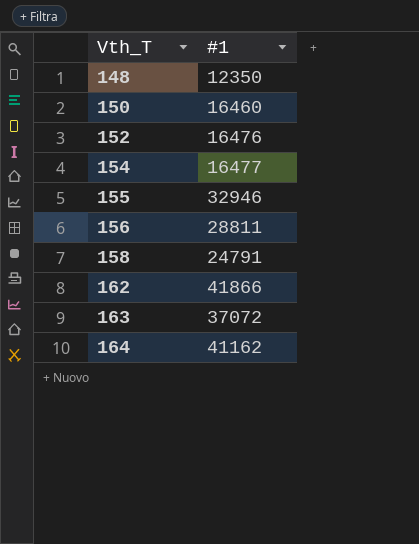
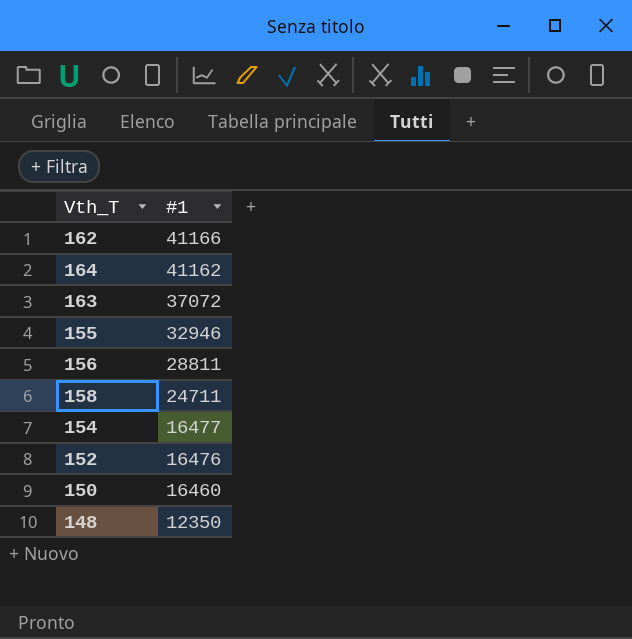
row order: Vth_T ascending -> #1 descending
162 | #1: 41866 -> 41166
158 | #1: 24791 -> 24711

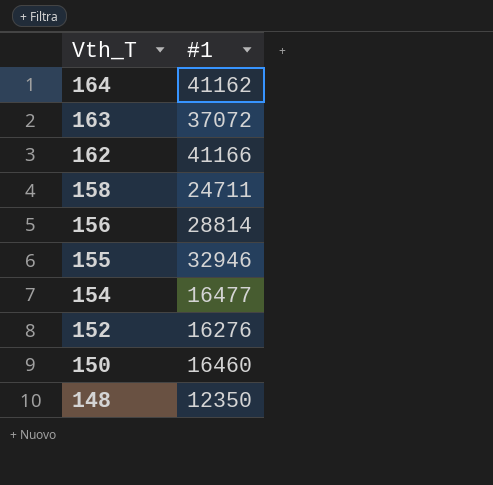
row order: #1 descending -> Vth_T descending
156 | #1: 28811 -> 28814
152 | #1: 16476 -> 16276

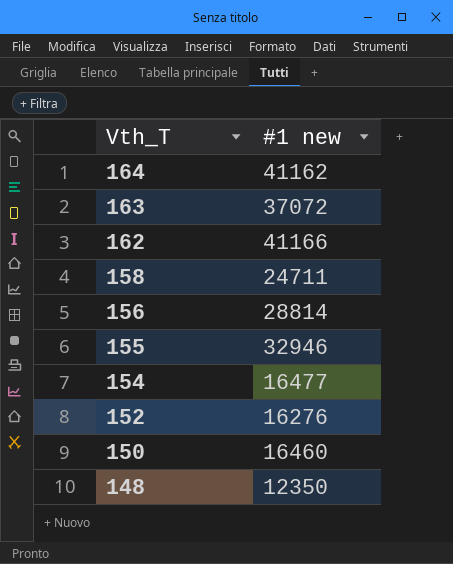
column name: #1 -> #1 new

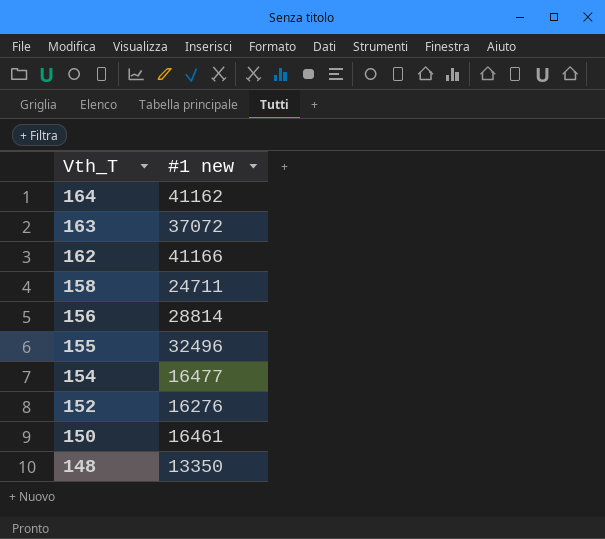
155 | #1 new: 32946 -> 32496
150 | #1 new: 16460 -> 16461
148 | #1 new: 12350 -> 13350

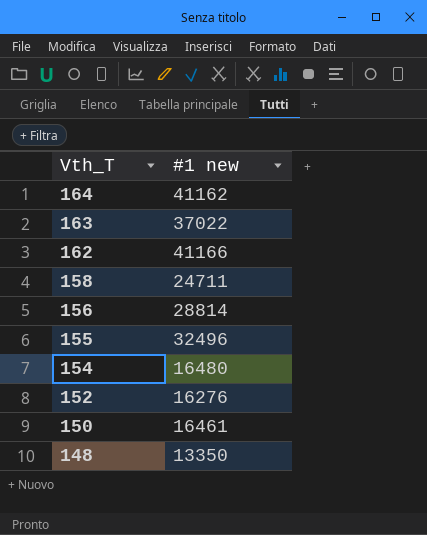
163 | #1 new: 37072 -> 37022
154 | #1 new: 16477 -> 16480

